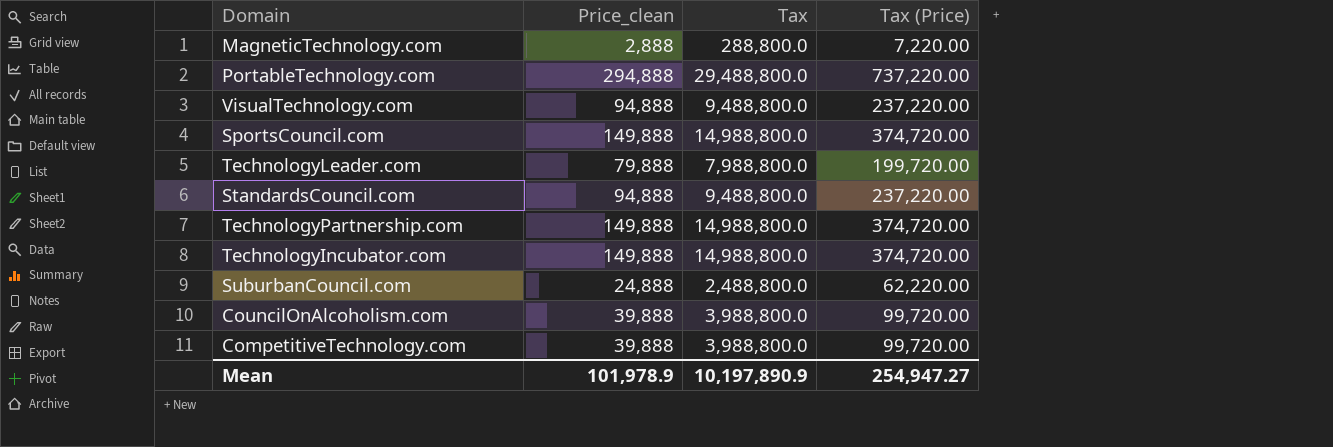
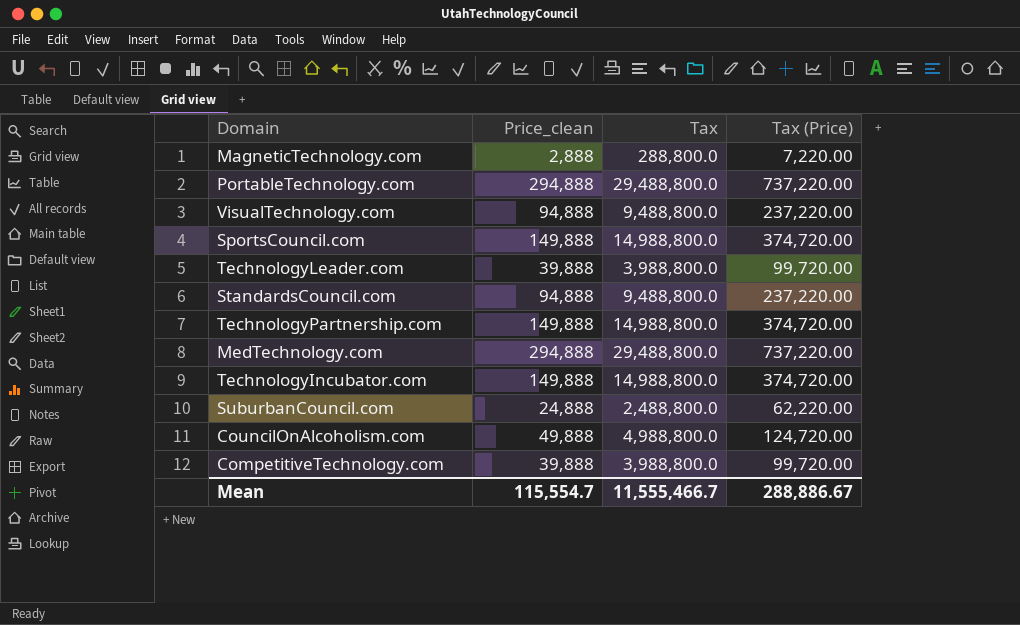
TechnologyLeader.com | Price_clean: 79,888 -> 39,888
TechnologyLeader.com | Tax: 7,988,800.0 -> 3,988,800.0
TechnologyLeader.com | Tax (Price): 199,720.00 -> 99,720.00
row MedTechnology.com: none -> 294,888 | 29,488,800.0 | 737,220.00
CouncilOnAlcoholism.com | Price_clean: 39,888 -> 49,888
CouncilOnAlcoholism.com | Tax: 3,988,800.0 -> 4,988,800.0
CouncilOnAlcoholism.com | Tax (Price): 99,720.00 -> 124,720.00
Mean | Price_clean: 101,978.9 -> 115,554.7
Mean | Tax: 10,197,890.9 -> 11,555,466.7
Mean | Tax (Price): 254,947.27 -> 288,886.67

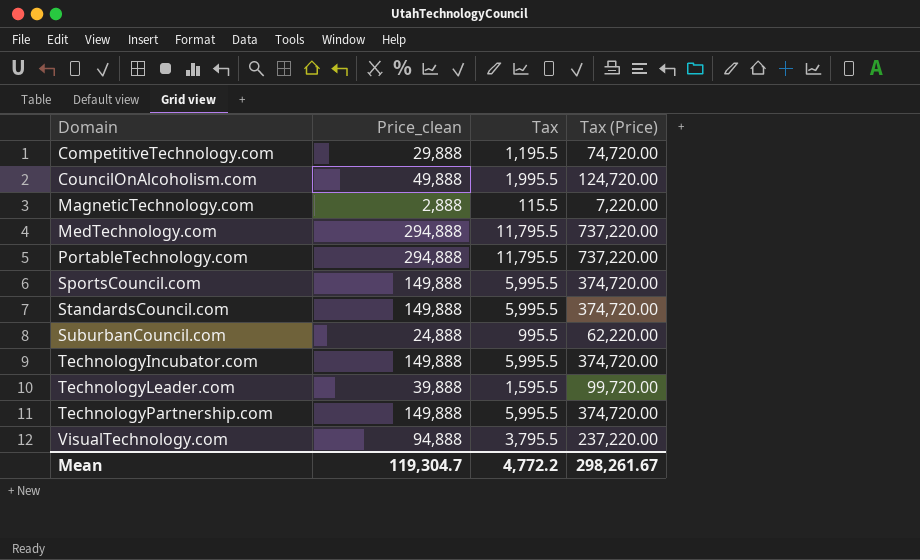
row order: none -> Domain ascending
column Tax | formula: [Price_clean] * 100 -> [Price_clean] * 0.04
CompetitiveTechnology.com | Price_clean: 39,888 -> 29,888
CompetitiveTechnology.com | Tax (Price): 99,720.00 -> 74,720.00
StandardsCouncil.com | Price_clean: 94,888 -> 149,888
StandardsCouncil.com | Tax (Price): 237,220.00 -> 374,720.00
Mean | Price_clean: 115,554.7 -> 119,304.7
Mean | Tax: 11,555,466.7 -> 4,772.2
Mean | Tax (Price): 288,886.67 -> 298,261.67

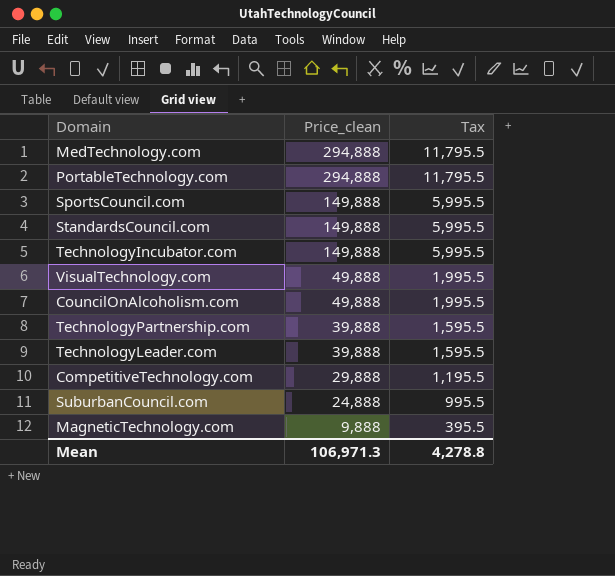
row order: Domain ascending -> Price_clean descending
column Tax (Price) | formula: [Price_clean] * 2.5 -> none
VisualTechnology.com | Price_clean: 94,888 -> 49,888
VisualTechnology.com | Tax: 3,795.5 -> 1,995.5
TechnologyPartnership.com | Price_clean: 149,888 -> 39,888
TechnologyPartnership.com | Tax: 5,995.5 -> 1,595.5
MagneticTechnology.com | Price_clean: 2,888 -> 9,888
MagneticTechnology.com | Tax: 115.5 -> 395.5
Mean | Price_clean: 119,304.7 -> 106,971.3
Mean | Tax: 4,772.2 -> 4,278.8

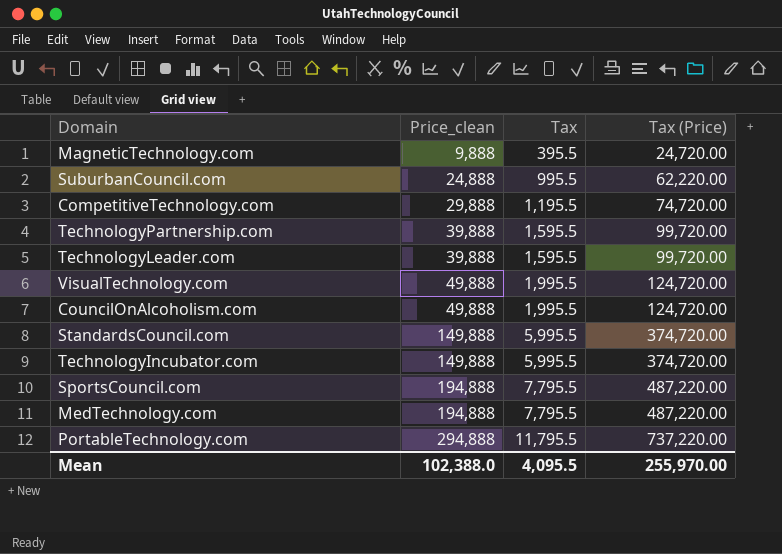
row order: Price_clean descending -> Price_clean ascending
column Tax (Price) | formula: none -> [Price_clean] * 2.5
SportsCouncil.com | Price_clean: 149,888 -> 194,888
SportsCouncil.com | Tax: 5,995.5 -> 7,795.5
MedTechnology.com | Price_clean: 294,888 -> 194,888
MedTechnology.com | Tax: 11,795.5 -> 7,795.5
Mean | Price_clean: 106,971.3 -> 102,388.0
Mean | Tax: 4,278.8 -> 4,095.5

